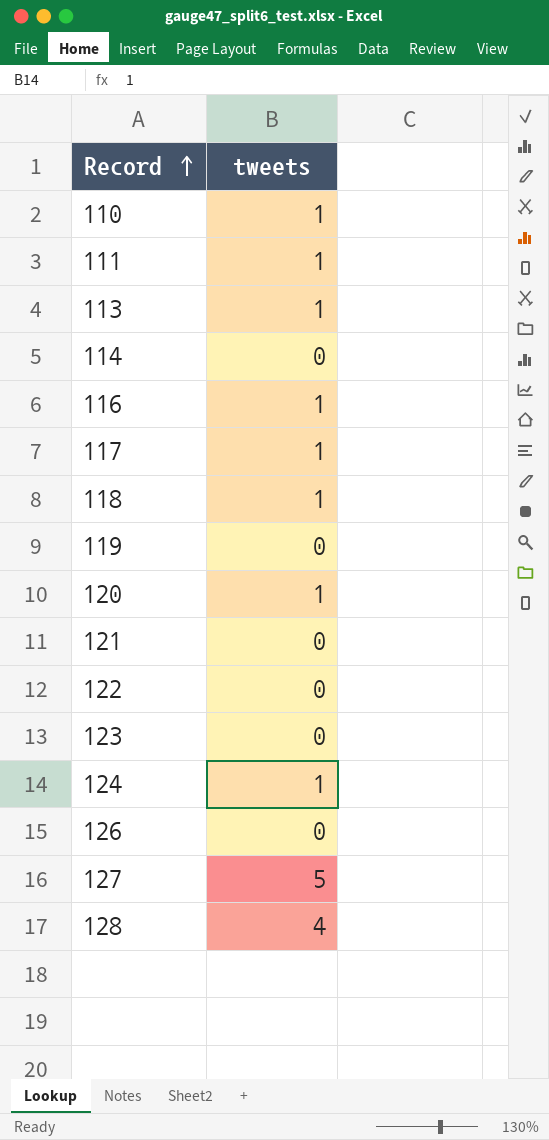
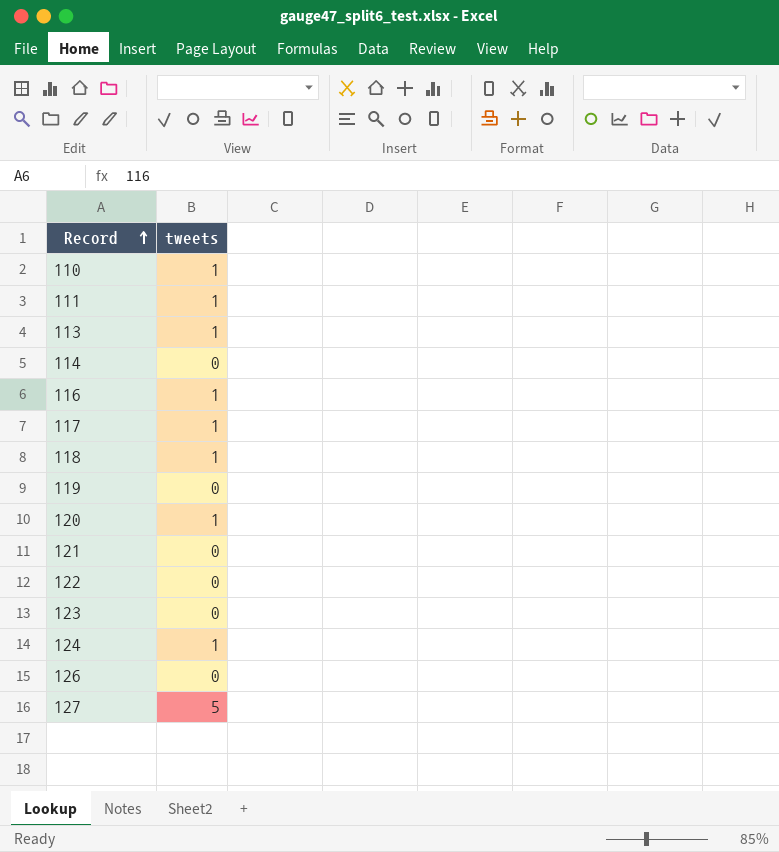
row 128: 4 -> none

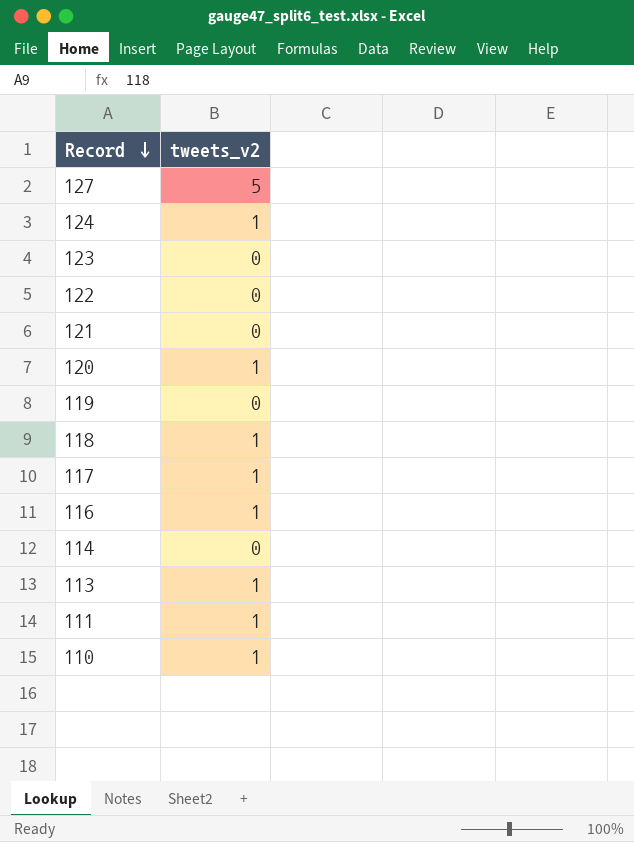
row order: Record ascending -> Record descending
column name: tweets -> tweets_v2
row 126: 0 -> none

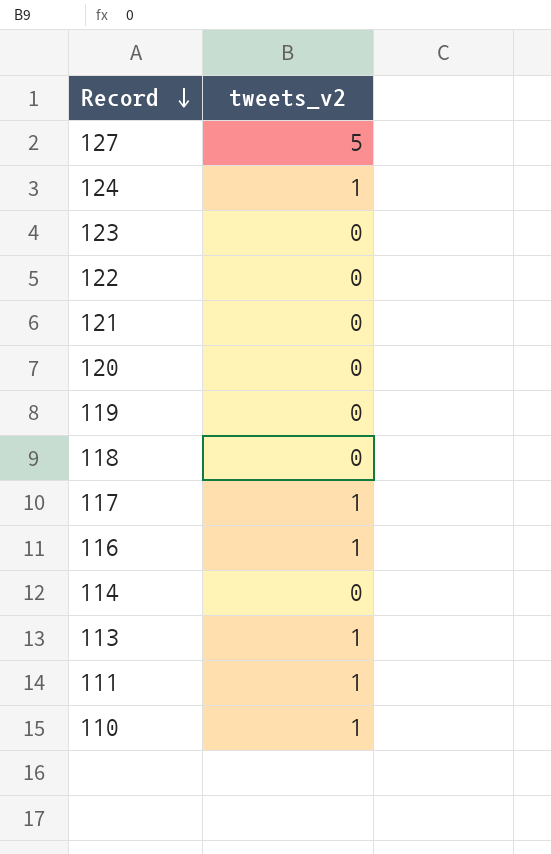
120 | tweets_v2: 1 -> 0
118 | tweets_v2: 1 -> 0

